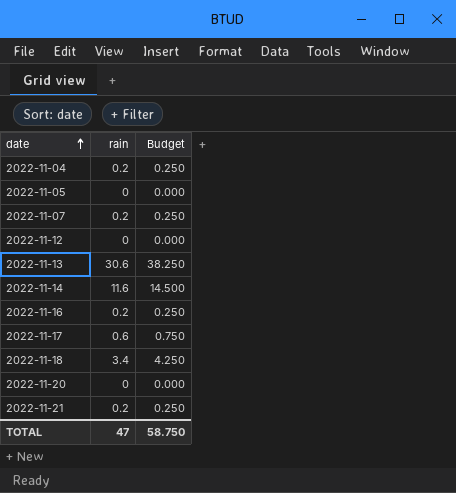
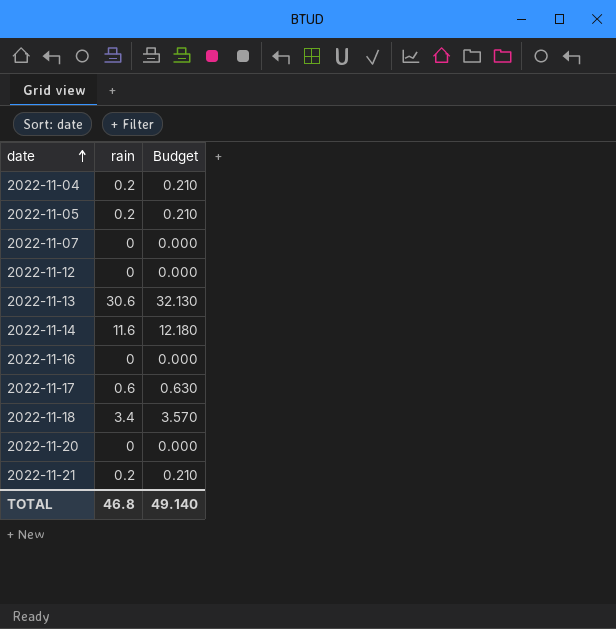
column Budget | formula: [rain] * 1.25 -> [rain] * 1.05
2022-11-05 | rain: 0 -> 0.2
2022-11-07 | rain: 0.2 -> 0
2022-11-16 | rain: 0.2 -> 0
TOTAL | rain: 47 -> 46.8
TOTAL | Budget: 58.750 -> 49.140

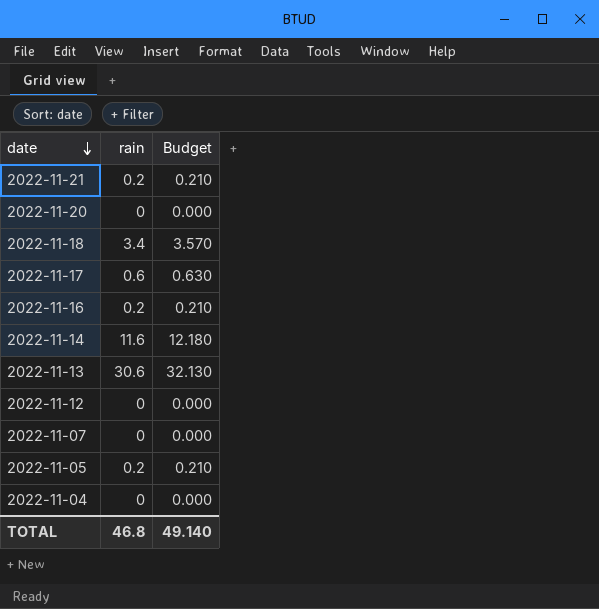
row order: date ascending -> date descending
2022-11-16 | rain: 0 -> 0.2
2022-11-16 | Budget: 0.000 -> 0.210
2022-11-04 | rain: 0.2 -> 0
2022-11-04 | Budget: 0.210 -> 0.000

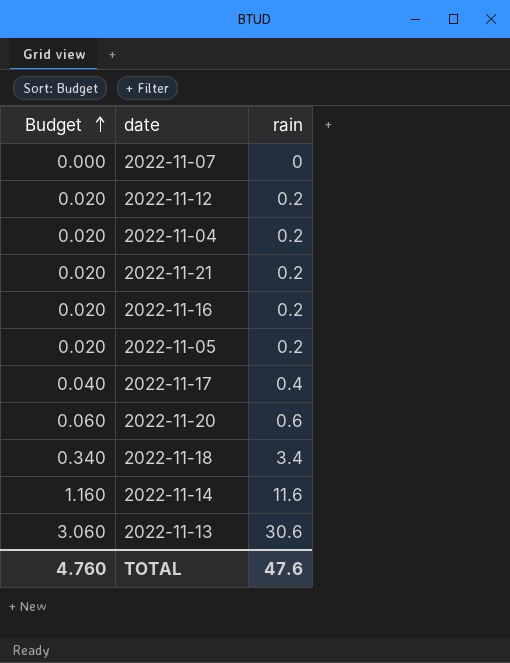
row order: date descending -> Budget ascending
column Budget | formula: [rain] * 1.05 -> [rain] * 0.1
column Budget | position: 3 -> 1
2022-11-12 | rain: 0 -> 0.2
2022-11-04 | rain: 0 -> 0.2
2022-11-17 | rain: 0.6 -> 0.4
2022-11-20 | rain: 0 -> 0.6
TOTAL | Budget: 49.140 -> 4.760
TOTAL | rain: 46.8 -> 47.6

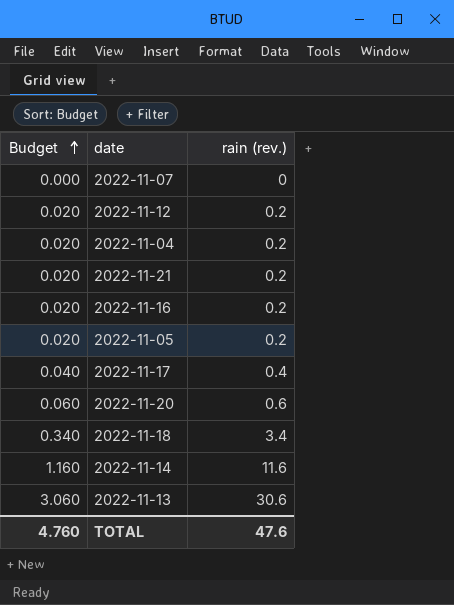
column name: rain -> rain (rev.)

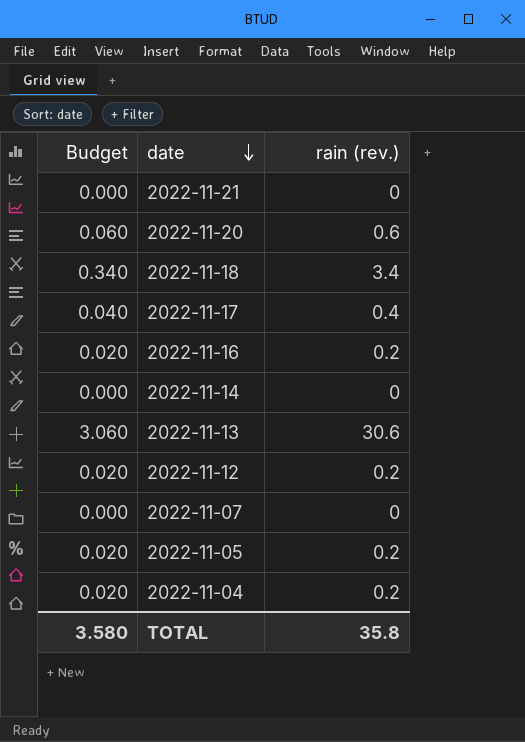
row order: Budget ascending -> date descending
2022-11-21 | Budget: 0.020 -> 0.000
2022-11-21 | rain (rev.): 0.2 -> 0
2022-11-14 | Budget: 1.160 -> 0.000
2022-11-14 | rain (rev.): 11.6 -> 0
TOTAL | Budget: 4.760 -> 3.580
TOTAL | rain (rev.): 47.6 -> 35.8

